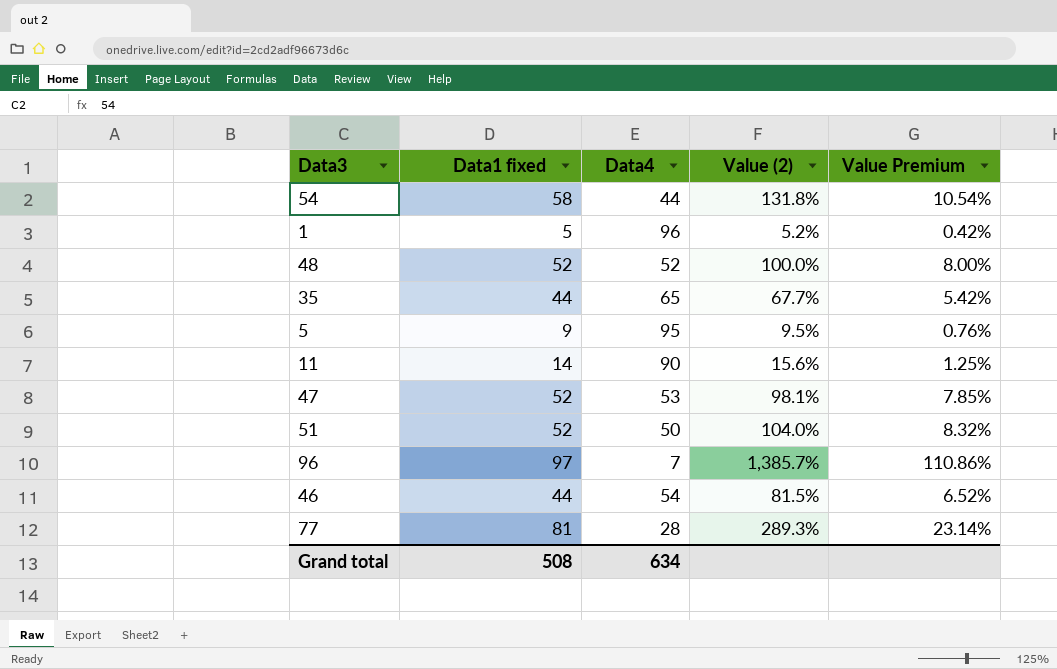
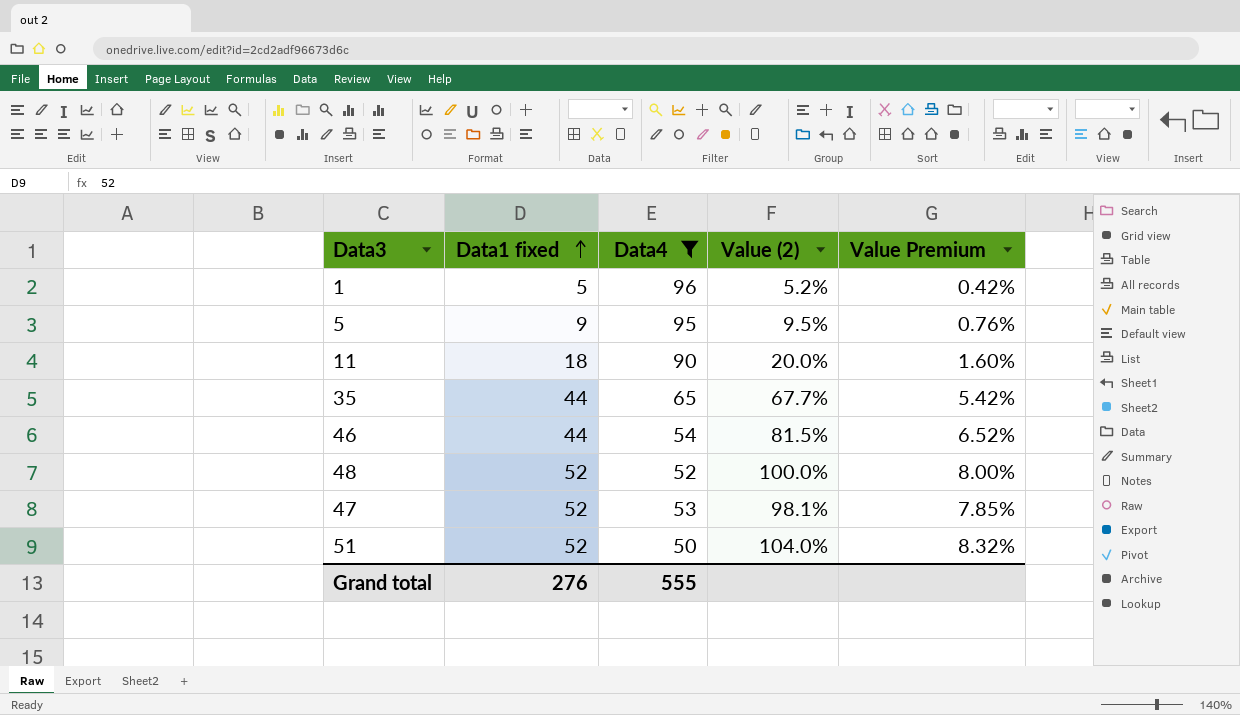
filter: none -> Data4 >= 50
row order: none -> Data1 fixed ascending
11 | Data1 fixed: 14 -> 18
11 | Value (2): 15.6% -> 20.0%
11 | Value Premium: 1.25% -> 1.60%
Grand total | Data1 fixed: 508 -> 276
Grand total | Data4: 634 -> 555

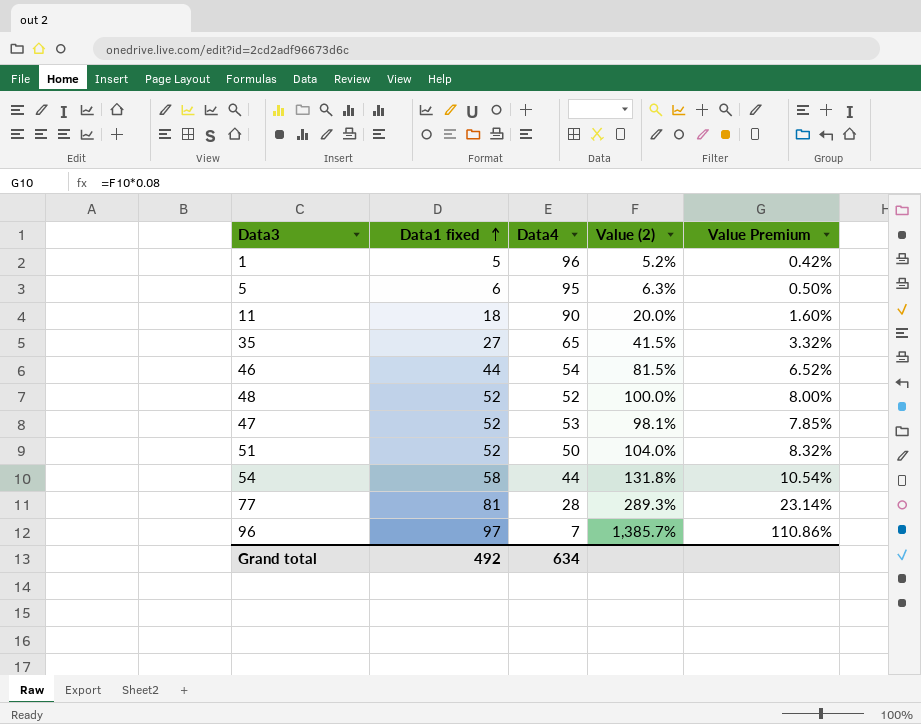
filter: Data4 >= 50 -> none
5 | Data1 fixed: 9 -> 6
5 | Value (2): 9.5% -> 6.3%
5 | Value Premium: 0.76% -> 0.50%
35 | Data1 fixed: 44 -> 27
35 | Value (2): 67.7% -> 41.5%
35 | Value Premium: 5.42% -> 3.32%
Grand total | Data1 fixed: 276 -> 492
Grand total | Data4: 555 -> 634

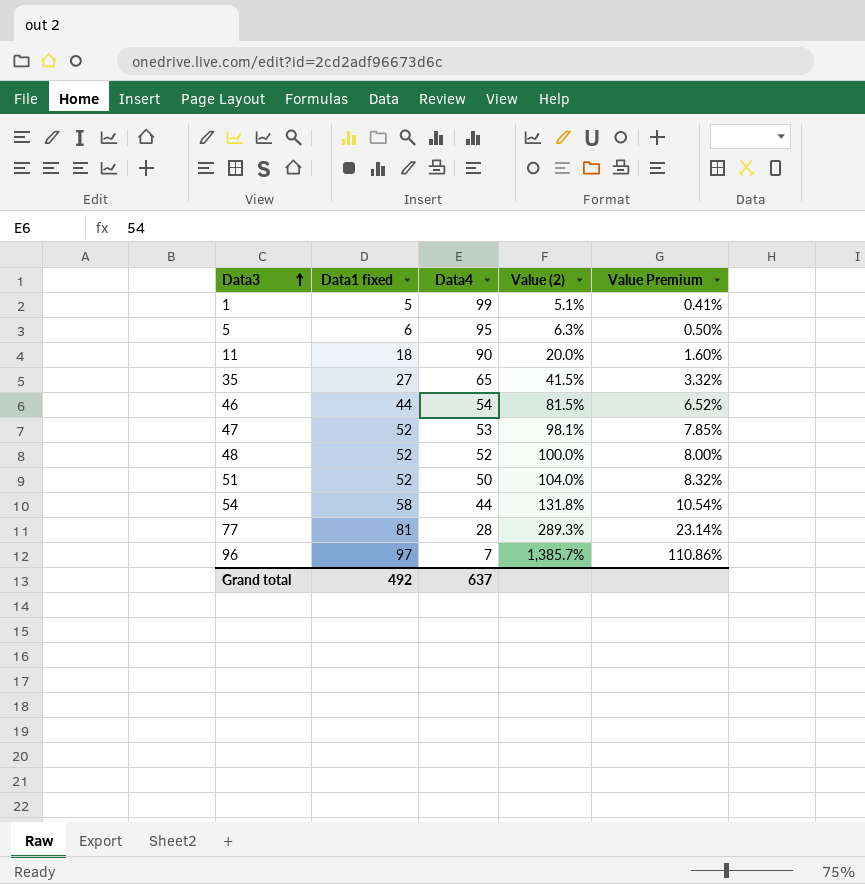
row order: Data1 fixed ascending -> Data3 ascending
1 | Data4: 96 -> 99
1 | Value (2): 5.2% -> 5.1%
1 | Value Premium: 0.42% -> 0.41%
Grand total | Data4: 634 -> 637

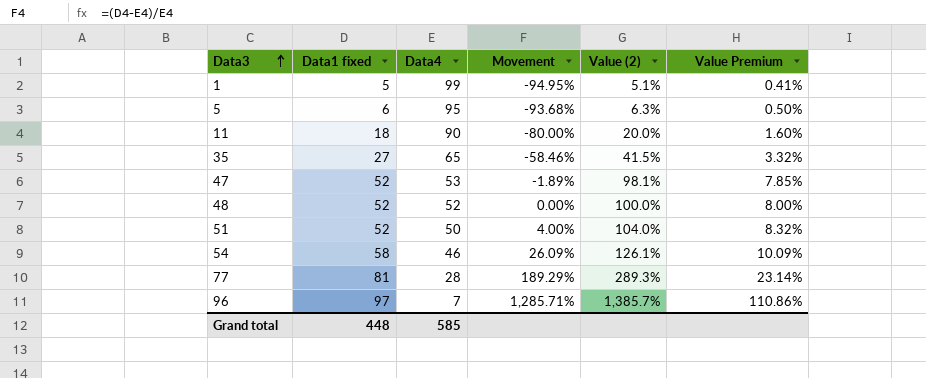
column Movement | formula: none -> ([Data1 fixed] - [Data4]) / [Data4]
row 46: 44 | 54 | 81.5% | 6.52% -> none
54 | Data4: 44 -> 46
54 | Value (2): 131.8% -> 126.1%
54 | Value Premium: 10.54% -> 10.09%
Grand total | Data1 fixed: 492 -> 448
Grand total | Data4: 637 -> 585

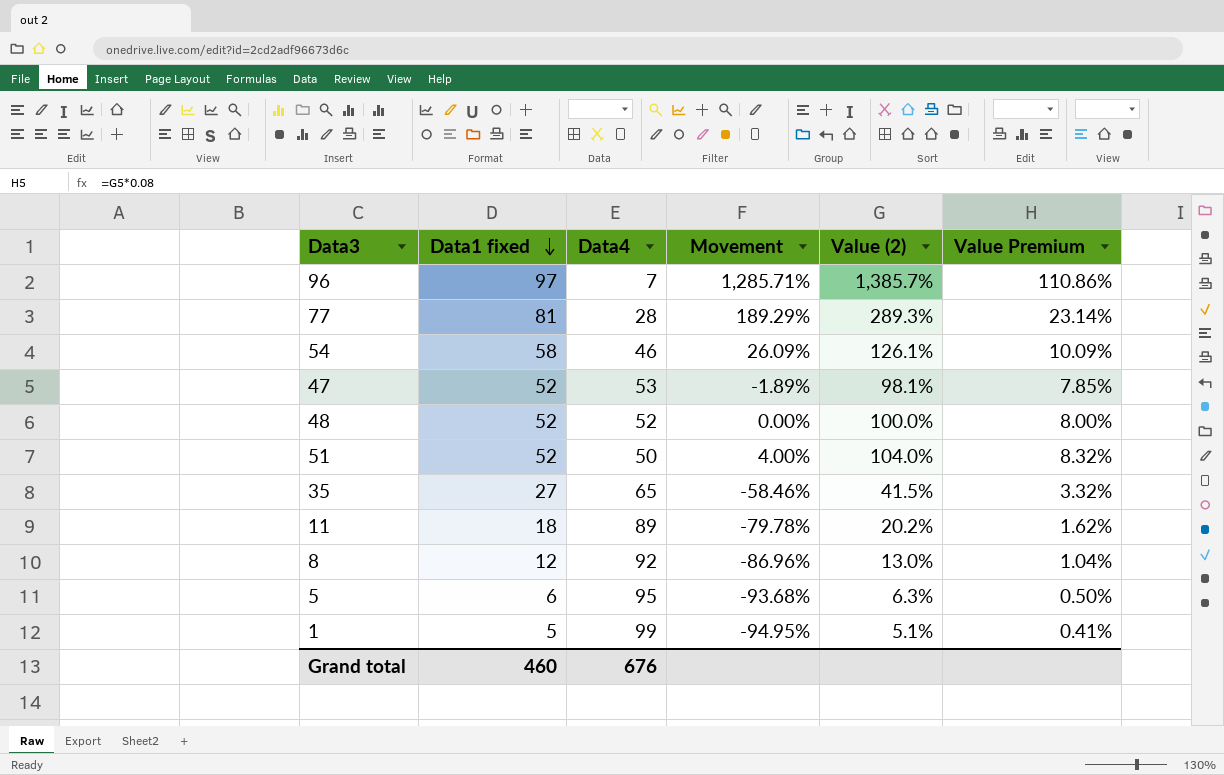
row order: Data3 ascending -> Data1 fixed descending
11 | Data4: 90 -> 89
11 | Movement: -80.00% -> -79.78%
11 | Value (2): 20.0% -> 20.2%
11 | Value Premium: 1.60% -> 1.62%
row 8: none -> 12 | 92 | -86.96% | 13.0% | 1.04%
Grand total | Data1 fixed: 448 -> 460
Grand total | Data4: 585 -> 676

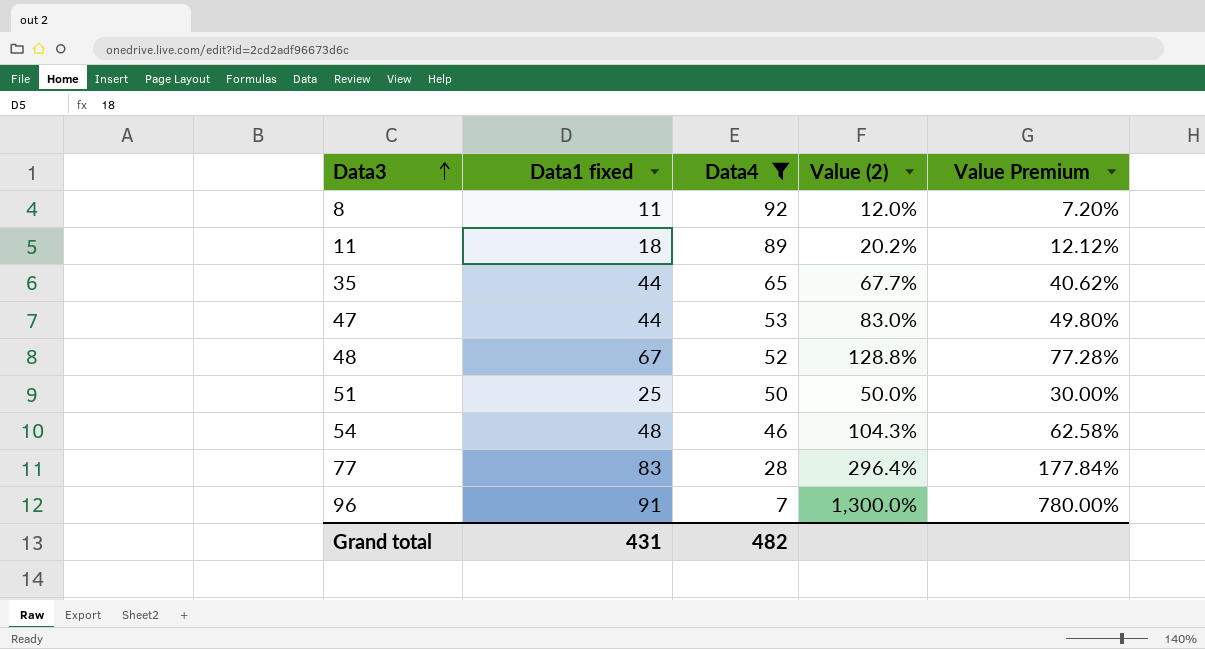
filter: none -> Data4 <= 92
row order: Data1 fixed descending -> Data3 ascending
column Movement | formula: ([Data1 fixed] - [Data4]) / [Data4] -> none
column Value Premium | formula: [Value (2)] * 0.08 -> [Value (2)] * 0.6
8 | Data1 fixed: 12 -> 11
8 | Value (2): 13.0% -> 12.0%
35 | Data1 fixed: 27 -> 44
35 | Value (2): 41.5% -> 67.7%
47 | Data1 fixed: 52 -> 44
47 | Value (2): 98.1% -> 83.0%
48 | Data1 fixed: 52 -> 67
48 | Value (2): 100.0% -> 128.8%
51 | Data1 fixed: 52 -> 25
51 | Value (2): 104.0% -> 50.0%
54 | Data1 fixed: 58 -> 48
54 | Value (2): 126.1% -> 104.3%
77 | Data1 fixed: 81 -> 83
77 | Value (2): 289.3% -> 296.4%
96 | Data1 fixed: 97 -> 91
96 | Value (2): 1,385.7% -> 1,300.0%
Grand total | Data1 fixed: 460 -> 431
Grand total | Data4: 676 -> 482

